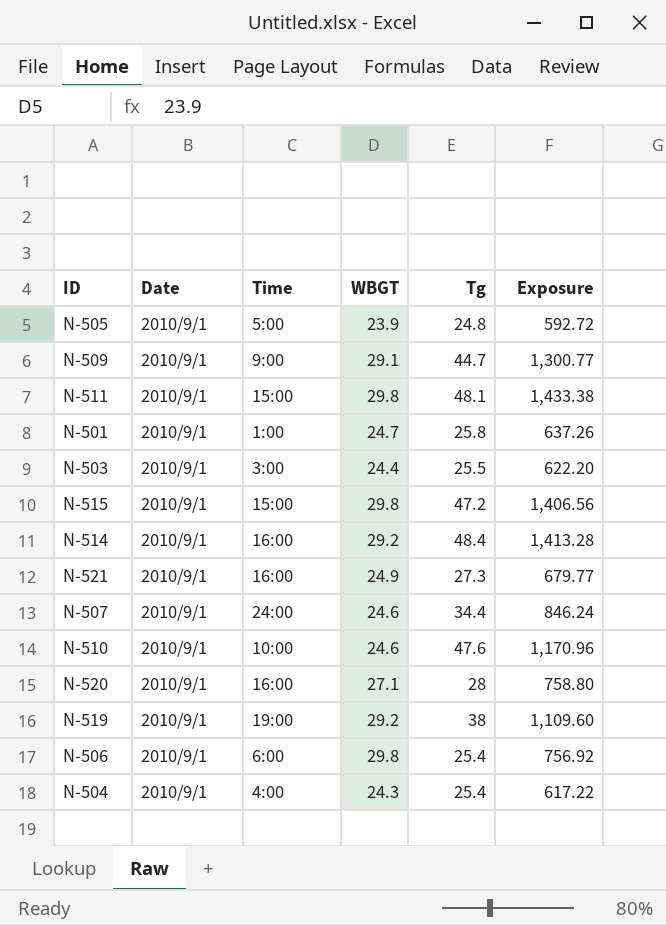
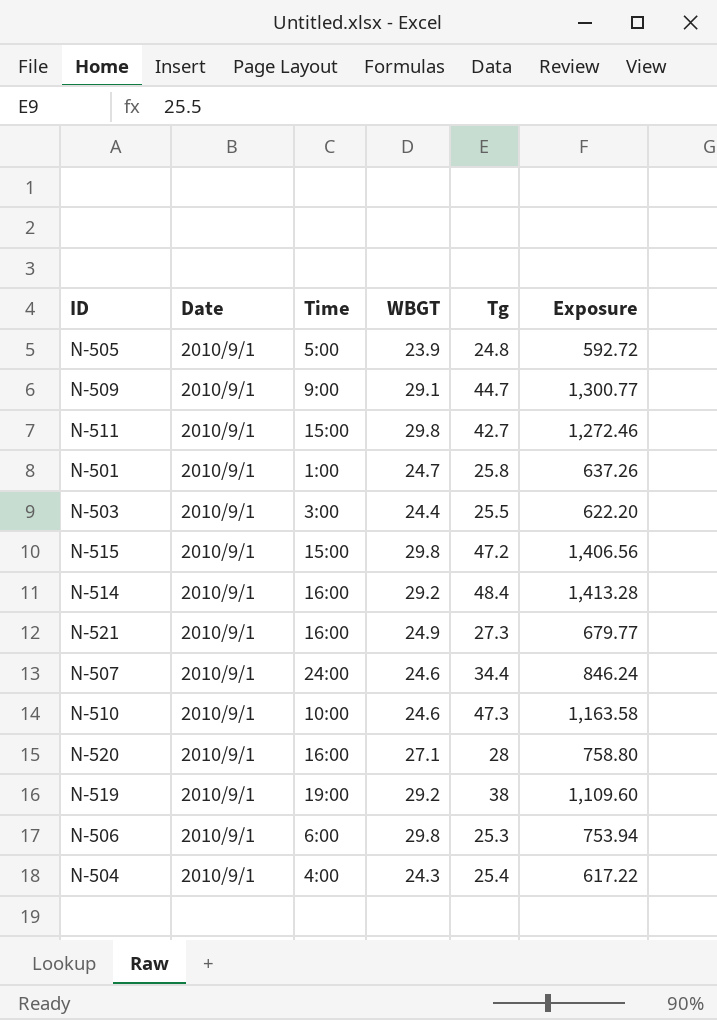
N-511 | Tg: 48.1 -> 42.7
N-511 | Exposure: 1,433.38 -> 1,272.46
N-510 | Tg: 47.6 -> 47.3
N-510 | Exposure: 1,170.96 -> 1,163.58
N-506 | Tg: 25.4 -> 25.3
N-506 | Exposure: 756.92 -> 753.94

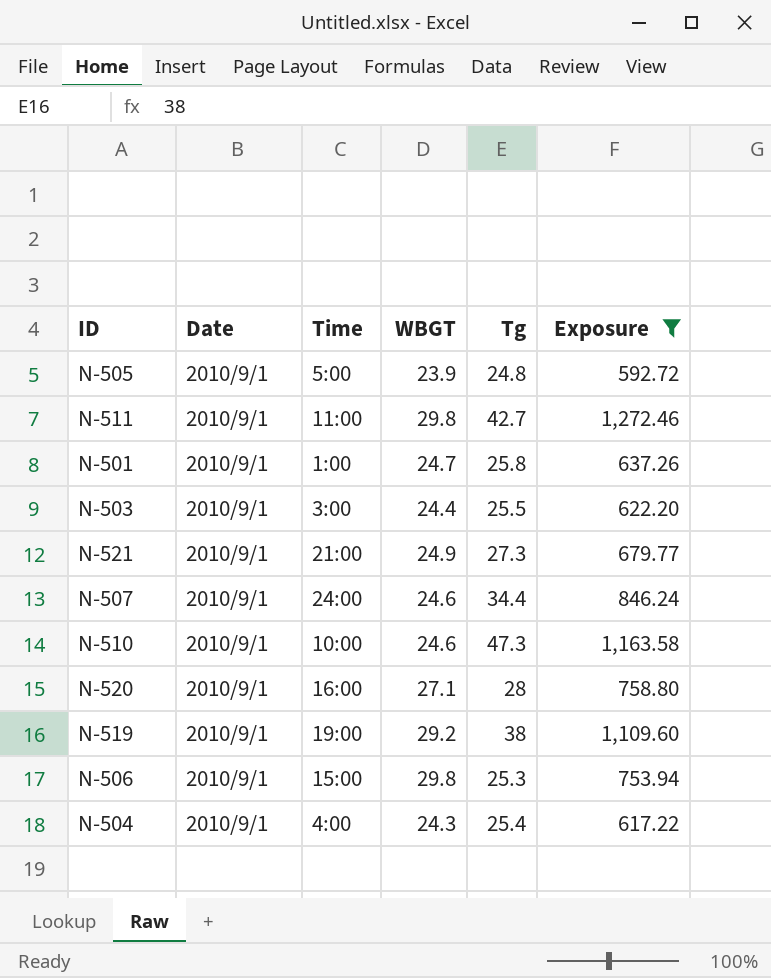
filter: none -> Exposure <= 1,272.46
N-511 | Time: 15:00 -> 11:00
N-521 | Time: 16:00 -> 21:00
N-506 | Time: 6:00 -> 15:00

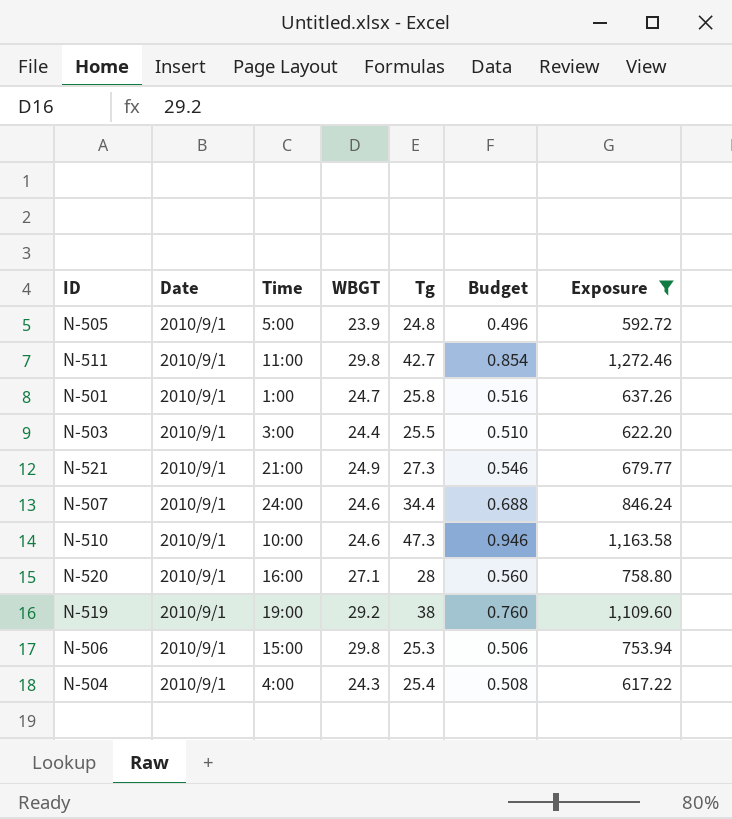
column Budget | formula: none -> [Tg] * 0.02

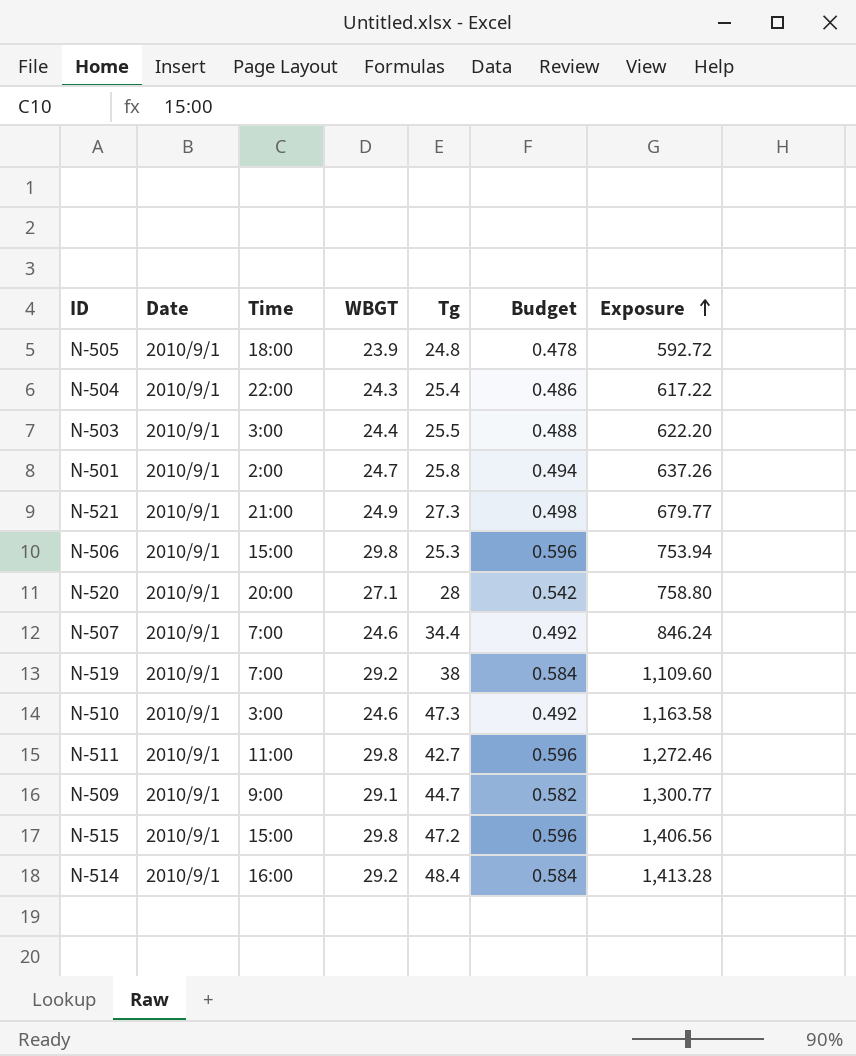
filter: Exposure <= 1,272.46 -> none
row order: none -> Exposure ascending
column Budget | formula: [Tg] * 0.02 -> [WBGT] * 0.02
N-505 | Time: 5:00 -> 18:00
N-504 | Time: 4:00 -> 22:00
N-501 | Time: 1:00 -> 2:00
N-520 | Time: 16:00 -> 20:00
N-507 | Time: 24:00 -> 7:00
N-519 | Time: 19:00 -> 7:00
N-510 | Time: 10:00 -> 3:00

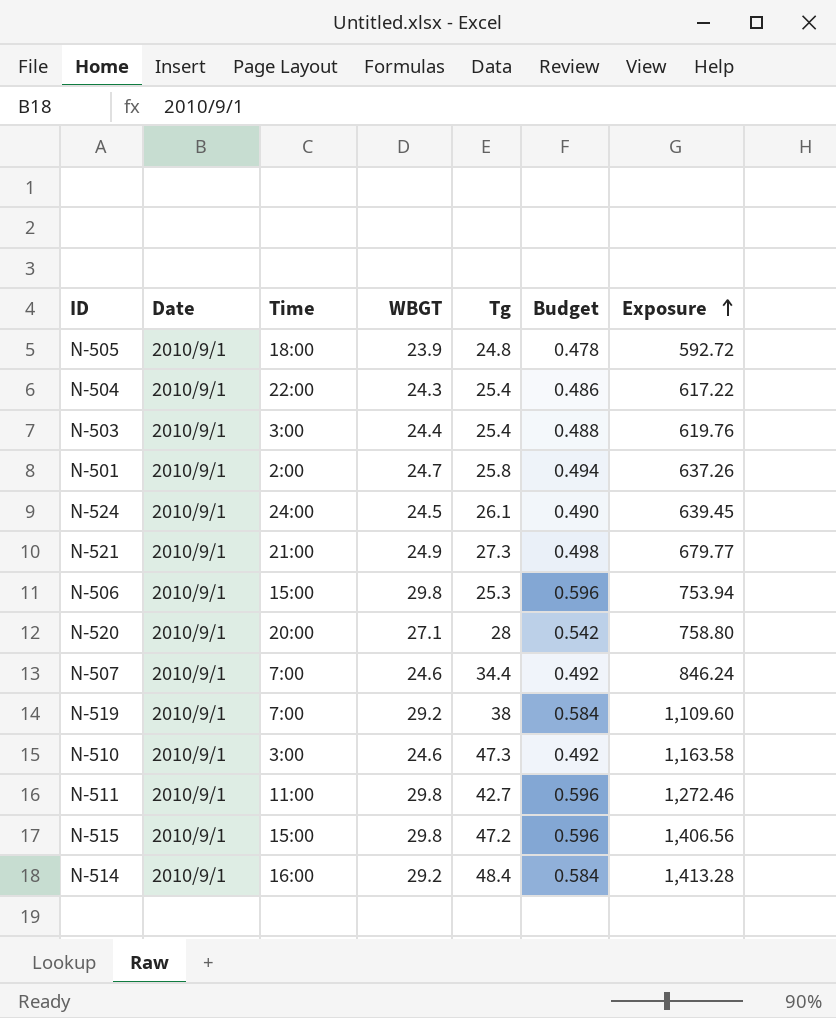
row N-509: 2010/9/1 | 9:00 | 29.1 | 44.7 | 0.582 | 1,300.77 -> none
N-503 | Tg: 25.5 -> 25.4
N-503 | Exposure: 622.20 -> 619.76
row N-524: none -> 2010/9/1 | 24:00 | 24.5 | 26.1 | 0.490 | 639.45

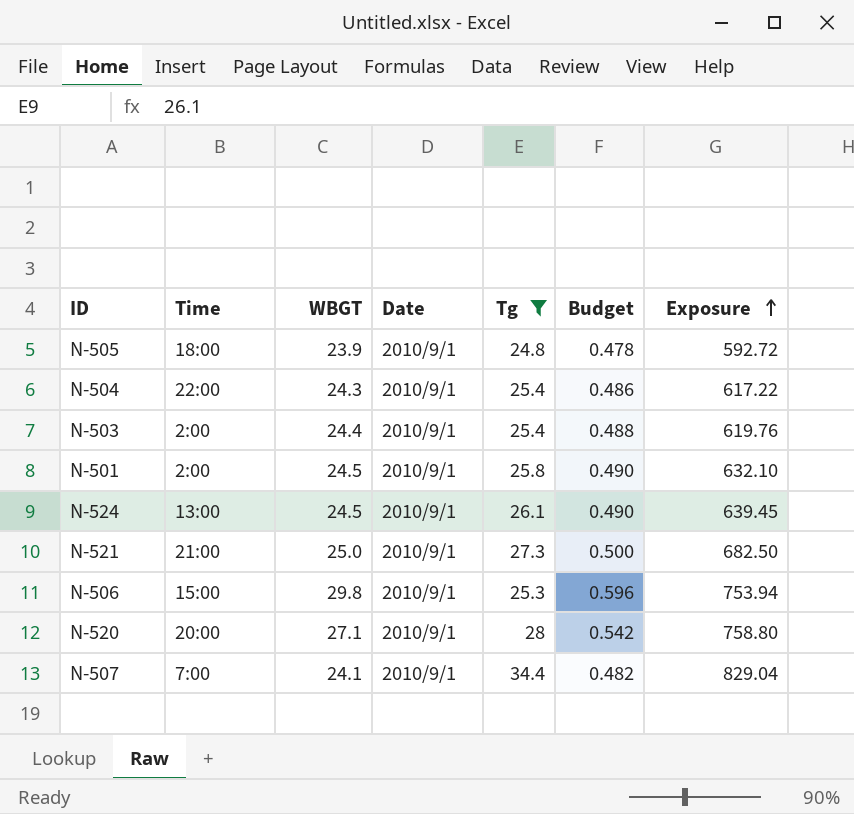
filter: none -> Tg <= 34.4
column Date | position: 2 -> 4
N-503 | Time: 3:00 -> 2:00
N-501 | WBGT: 24.7 -> 24.5
N-501 | Budget: 0.494 -> 0.490
N-501 | Exposure: 637.26 -> 632.10
N-524 | Time: 24:00 -> 13:00
N-521 | WBGT: 24.9 -> 25.0
N-521 | Budget: 0.498 -> 0.500
N-521 | Exposure: 679.77 -> 682.50
N-507 | WBGT: 24.6 -> 24.1
N-507 | Budget: 0.492 -> 0.482
N-507 | Exposure: 846.24 -> 829.04

